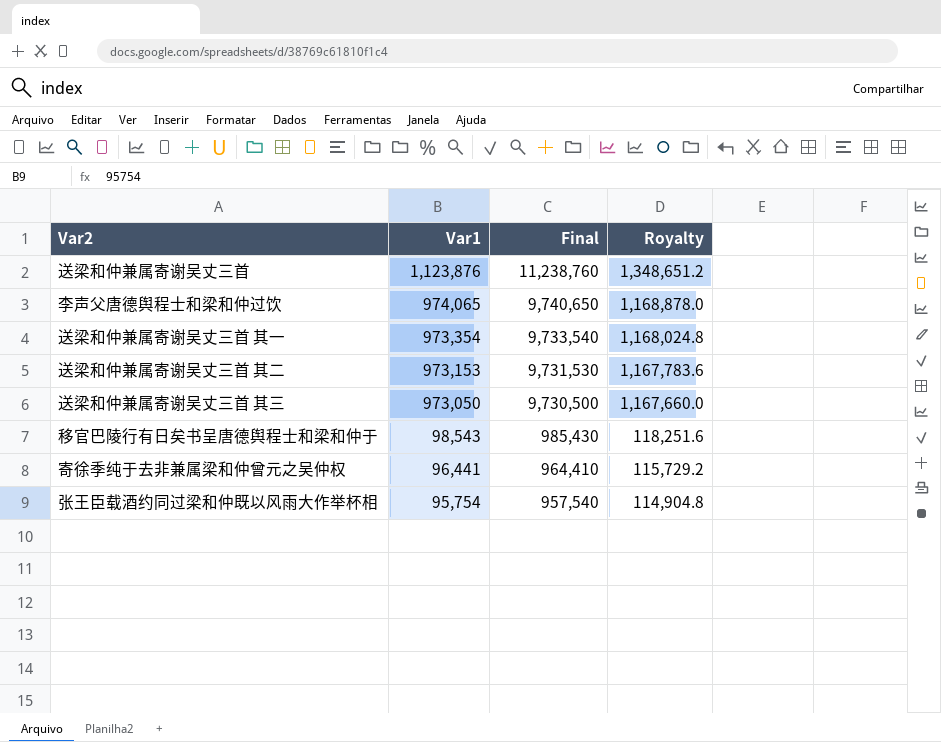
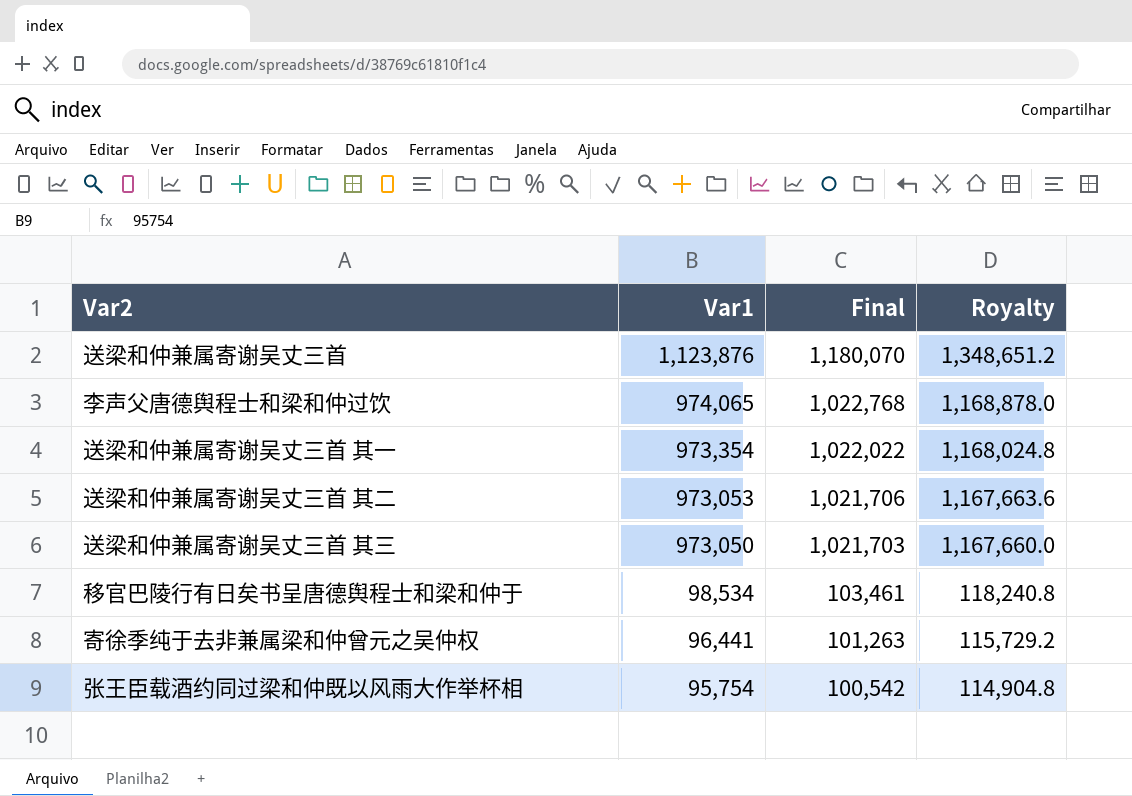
column Final | formula: [Var1] * 10 -> [Var1] * 1.05
送梁和仲兼属寄谢吴丈三首 其二 | Var1: 973,153 -> 973,053
送梁和仲兼属寄谢吴丈三首 其二 | Royalty: 1,167,783.6 -> 1,167,663.6
移官巴陵行有日矣书呈唐德舆程士和梁和仲于 | Var1: 98,543 -> 98,534
移官巴陵行有日矣书呈唐德舆程士和梁和仲于 | Royalty: 118,251.6 -> 118,240.8

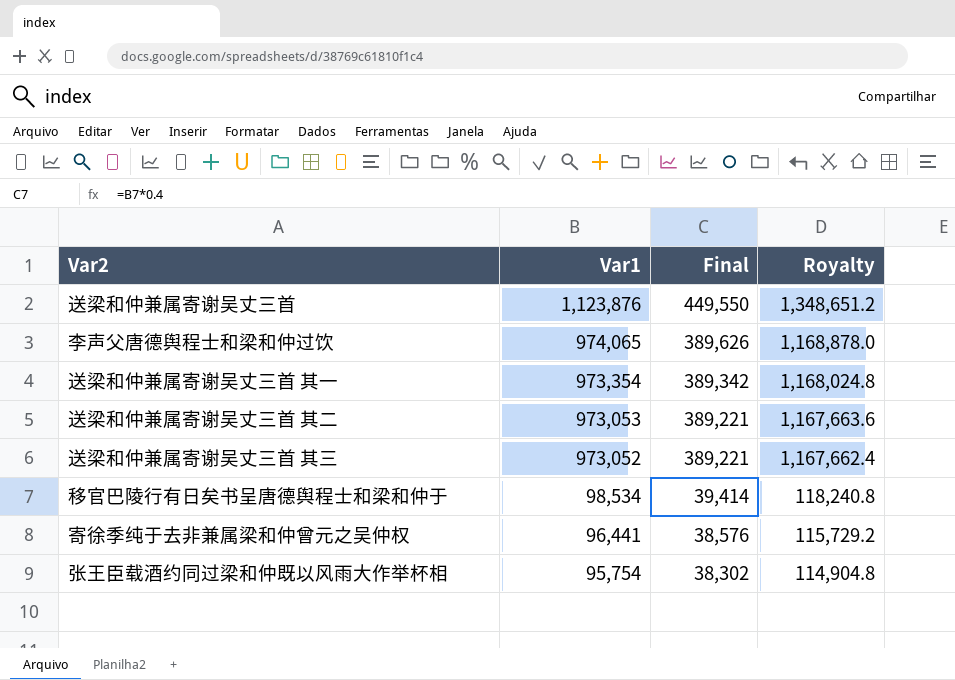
column Final | formula: [Var1] * 1.05 -> [Var1] * 0.4
送梁和仲兼属寄谢吴丈三首 其三 | Var1: 973,050 -> 973,052
送梁和仲兼属寄谢吴丈三首 其三 | Royalty: 1,167,660.0 -> 1,167,662.4

